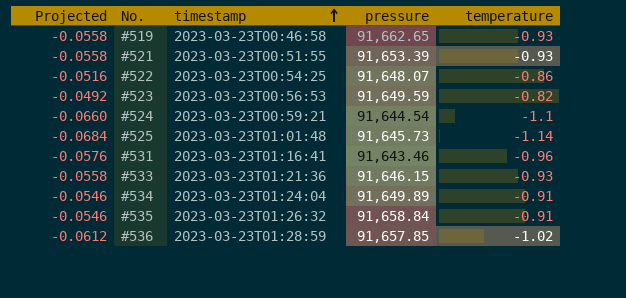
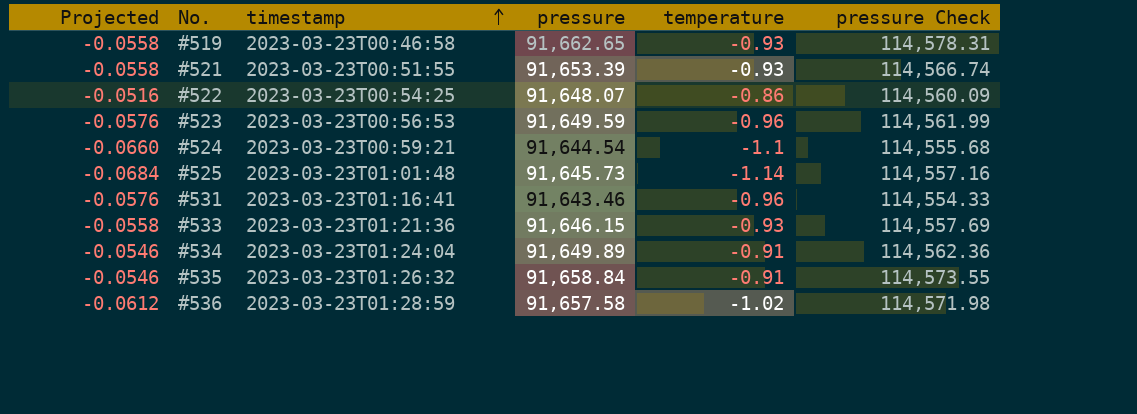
column pressure Check | formula: none -> [pressure] * 1.25
#523 | Projected: -0.0492 -> -0.0576
#523 | temperature: -0.82 -> -0.96
#536 | pressure: 91,657.85 -> 91,657.58

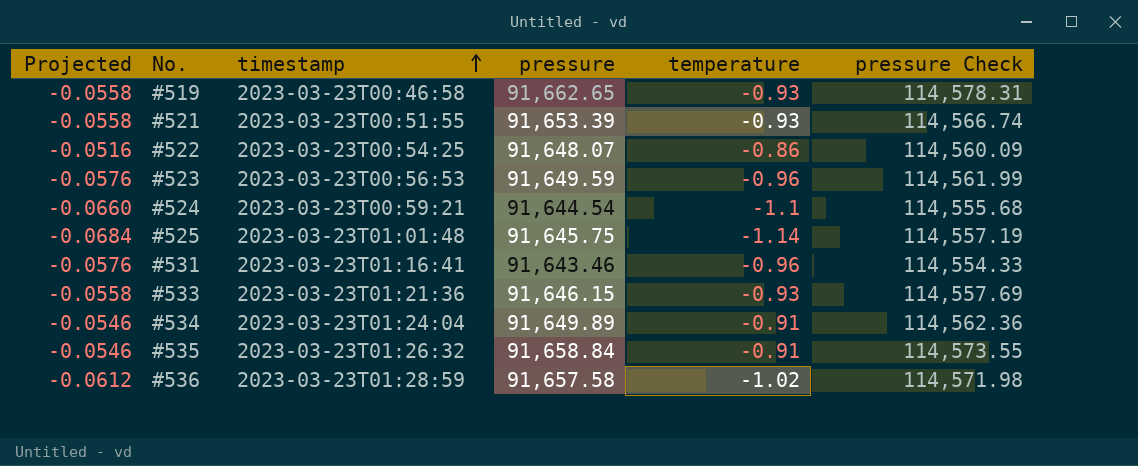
#525 | pressure: 91,645.73 -> 91,645.75
#525 | pressure Check: 114,557.16 -> 114,557.19

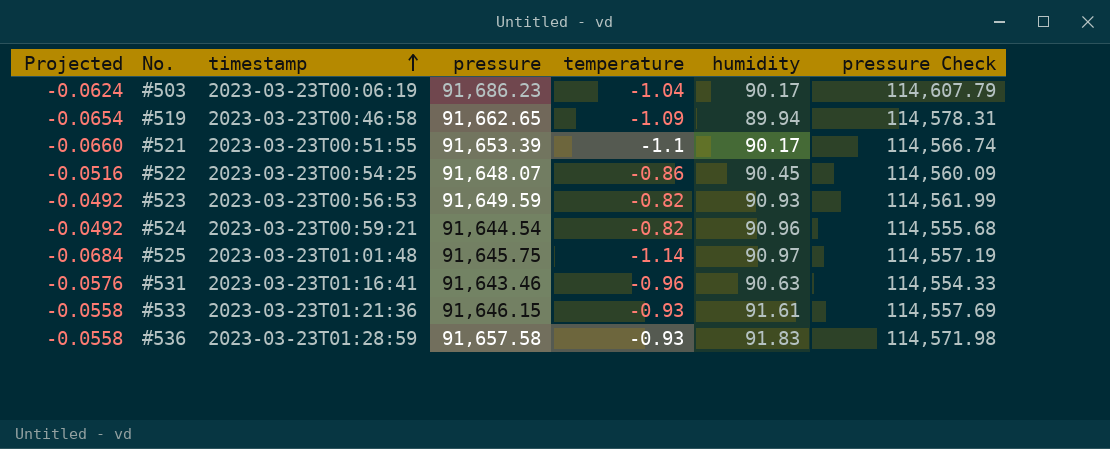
column humidity | position: none -> 6
row #534: -0.0546 | 2023-03-23T01:24:04 | 91,649.89 | -0.91 | 114,562.36 -> none
row #535: -0.0546 | 2023-03-23T01:26:32 | 91,658.84 | -0.91 | 114,573.55 -> none
row #503: none -> -0.0624 | 2023-03-23T00:06:19 | 91,686.23 | -1.04 | 90.17 | 114,607.79
#519 | Projected: -0.0558 -> -0.0654
#519 | temperature: -0.93 -> -1.09
#521 | Projected: -0.0558 -> -0.0660
#521 | temperature: -0.93 -> -1.1
#523 | Projected: -0.0576 -> -0.0492
#523 | temperature: -0.96 -> -0.82
#524 | Projected: -0.0660 -> -0.0492
#524 | temperature: -1.1 -> -0.82
#536 | Projected: -0.0612 -> -0.0558
#536 | temperature: -1.02 -> -0.93

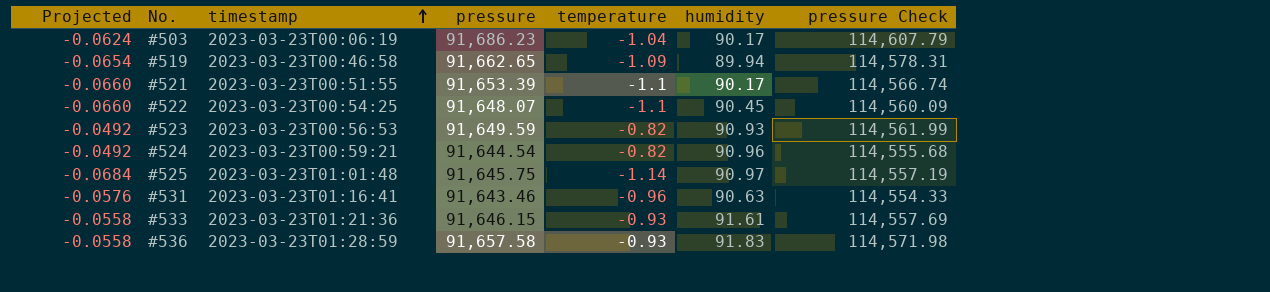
#522 | Projected: -0.0516 -> -0.0660
#522 | temperature: -0.86 -> -1.1

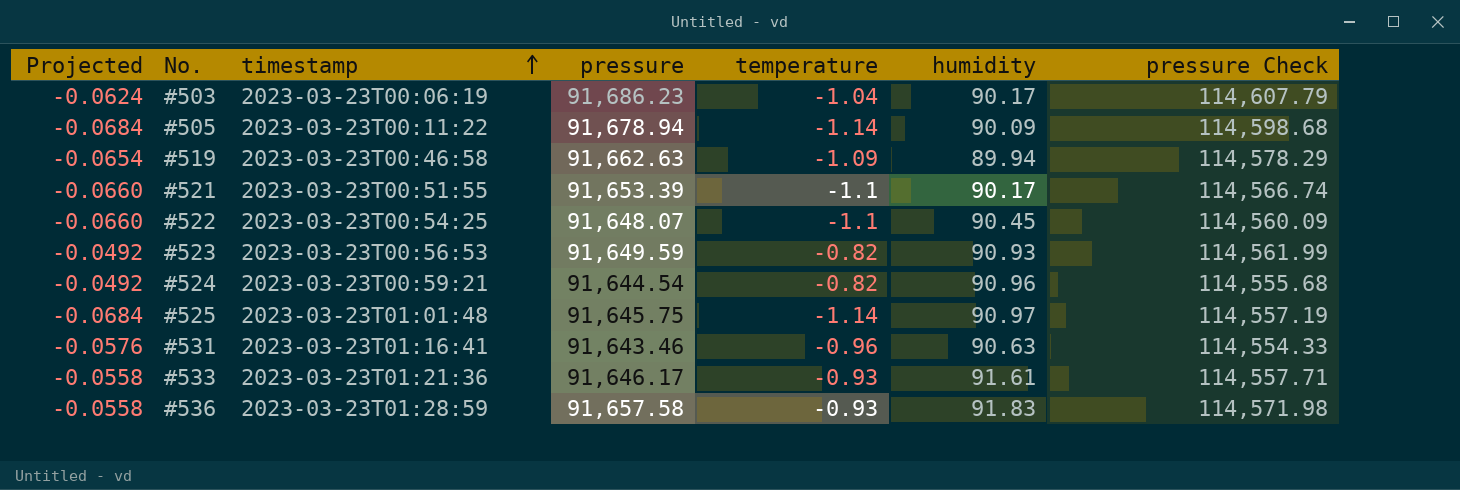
row #505: none -> -0.0684 | 2023-03-23T00:11:22 | 91,678.94 | -1.14 | 90.09 | 114,598.68
#519 | pressure: 91,662.65 -> 91,662.63
#519 | pressure Check: 114,578.31 -> 114,578.29
#533 | pressure: 91,646.15 -> 91,646.17
#533 | pressure Check: 114,557.69 -> 114,557.71

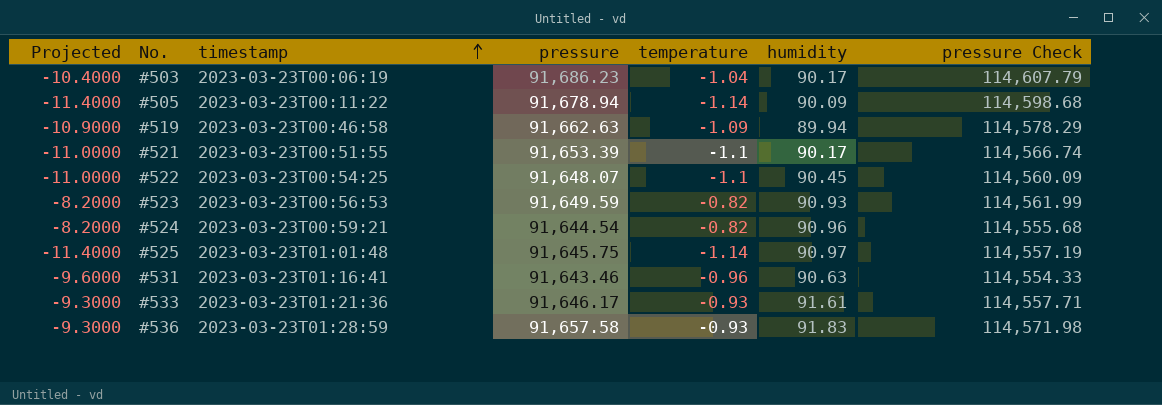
column Projected | formula: [temperature] * 0.06 -> [temperature] * 10

